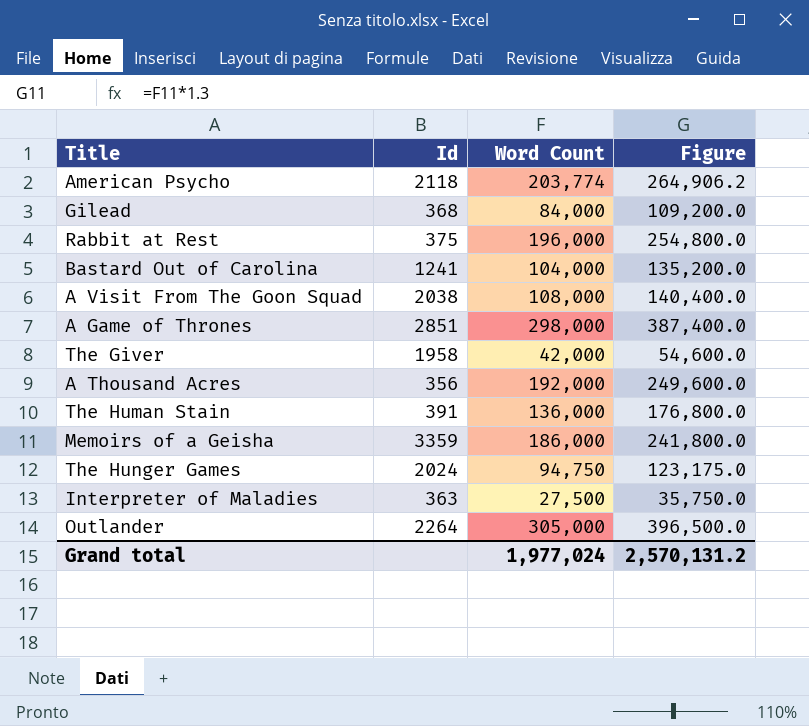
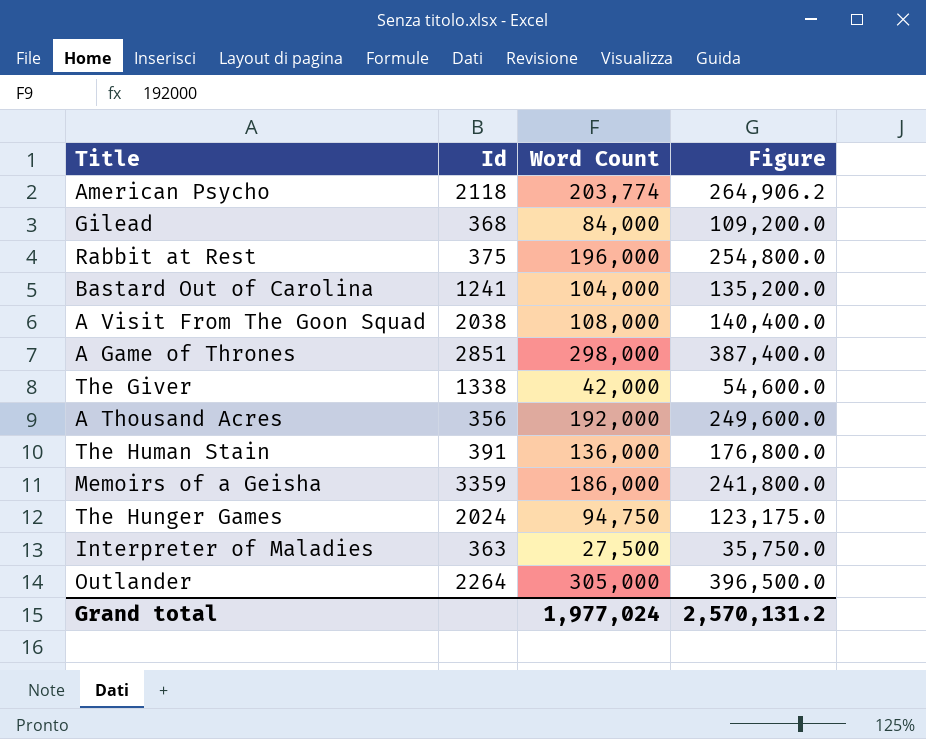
The Giver | Id: 1958 -> 1338

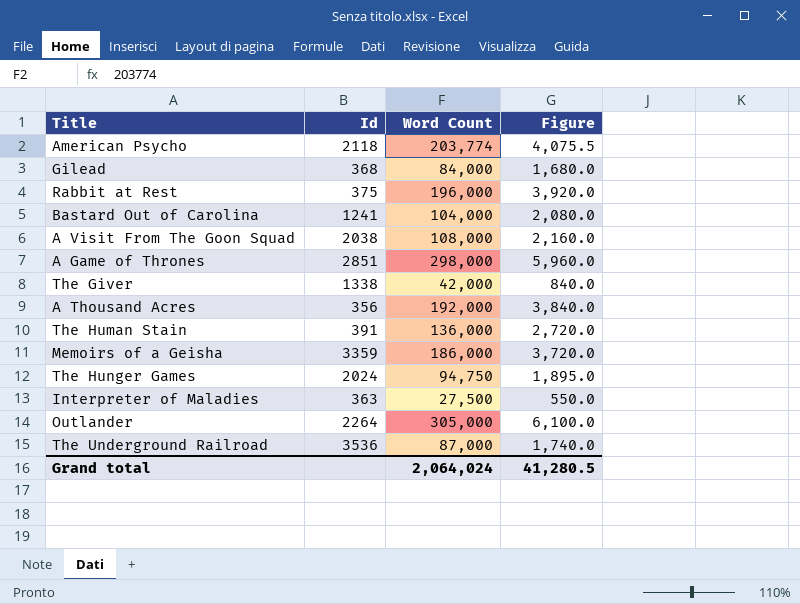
column Figure | formula: [Word Count] * 1.3 -> [Word Count] * 0.02
row The Underground Railroad: none -> 3536 | 87,000 | 1,740.0
Grand total | Word Count: 1,977,024 -> 2,064,024
Grand total | Figure: 2,570,131.2 -> 41,280.5

